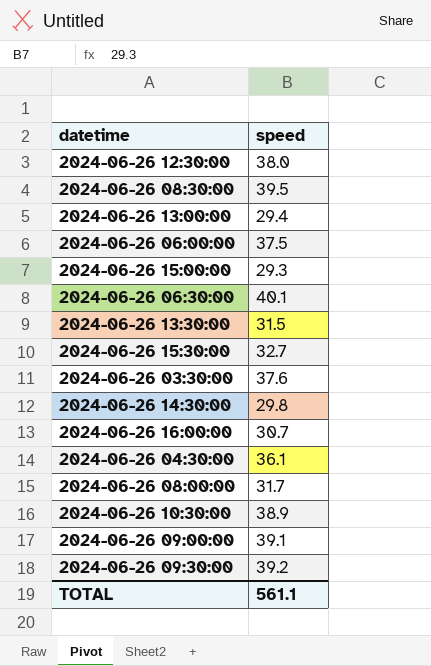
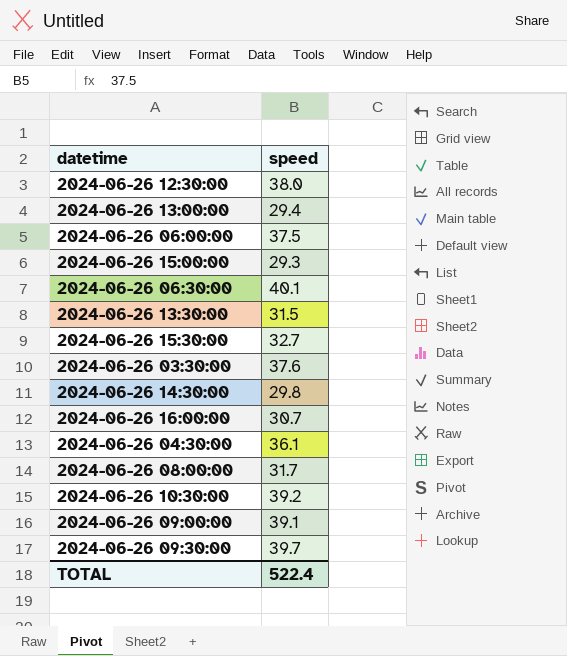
row 2024-06-26 08:30:00: 39.5 -> none
2024-06-26 10:30:00 | speed: 38.9 -> 39.2
2024-06-26 09:30:00 | speed: 39.2 -> 39.7
TOTAL | speed: 561.1 -> 522.4

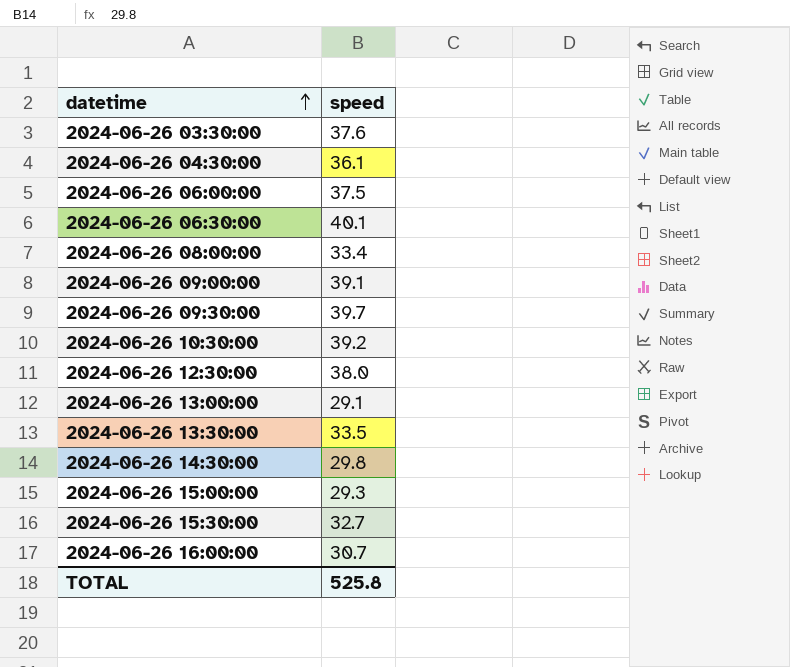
row order: none -> datetime ascending
2024-06-26 08:00:00 | speed: 31.7 -> 33.4
2024-06-26 13:00:00 | speed: 29.4 -> 29.1
2024-06-26 13:30:00 | speed: 31.5 -> 33.5
TOTAL | speed: 522.4 -> 525.8

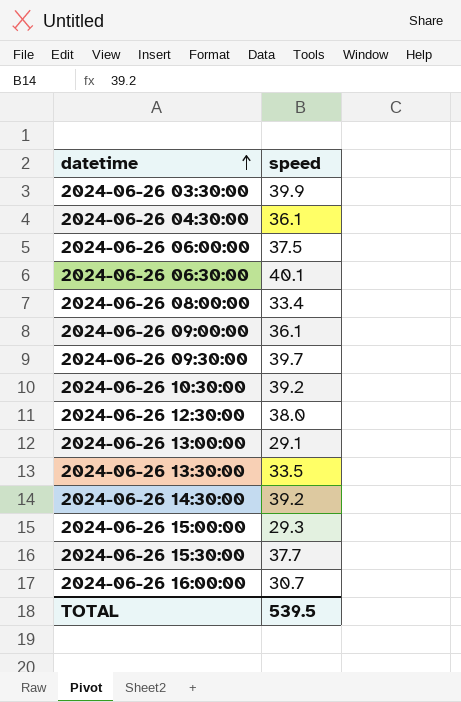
2024-06-26 03:30:00 | speed: 37.6 -> 39.9
2024-06-26 09:00:00 | speed: 39.1 -> 36.1
2024-06-26 14:30:00 | speed: 29.8 -> 39.2
2024-06-26 15:30:00 | speed: 32.7 -> 37.7
TOTAL | speed: 525.8 -> 539.5

